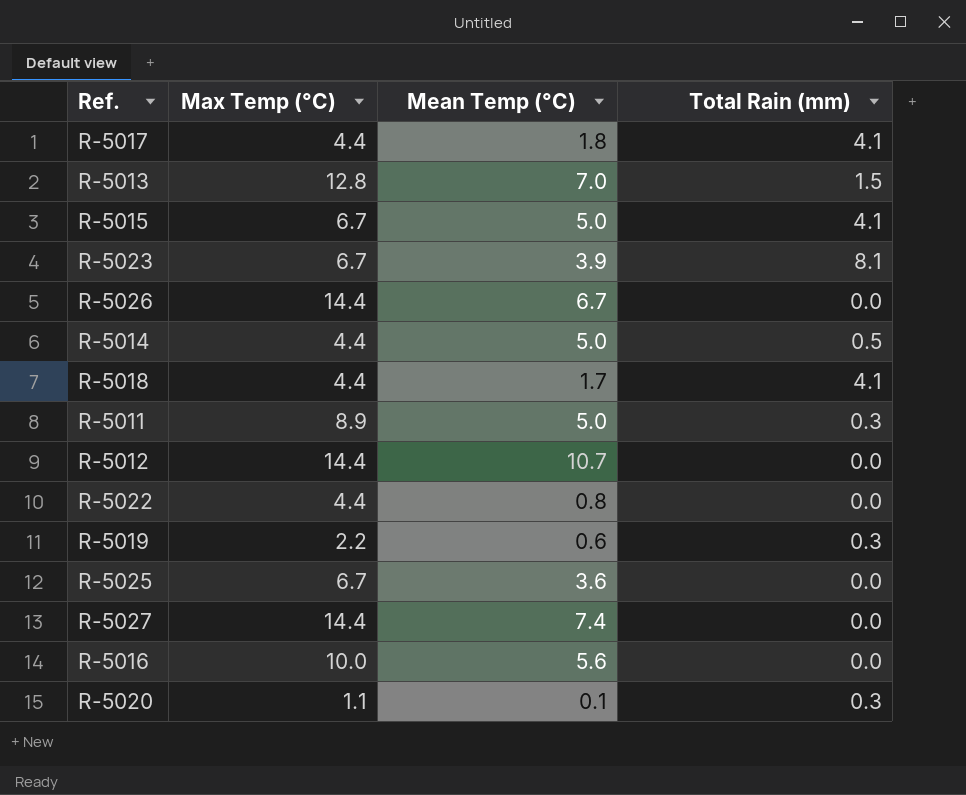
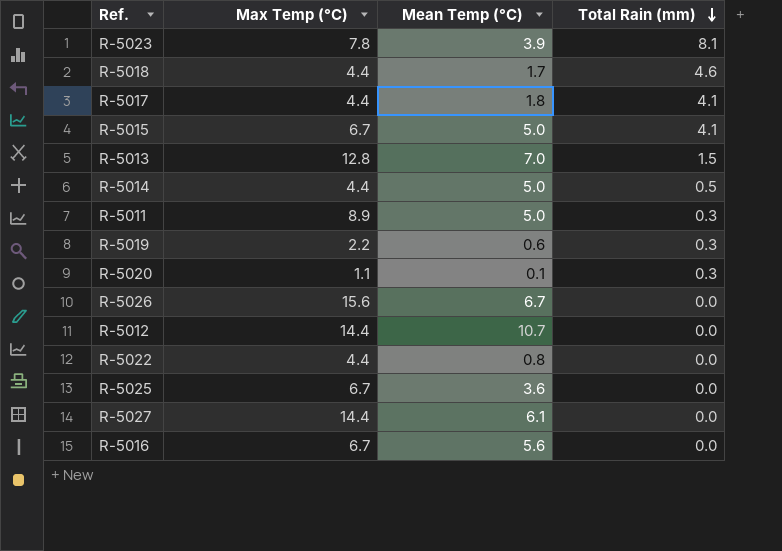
row order: none -> Total Rain (mm) descending
R-5023 | Max Temp (°C): 6.7 -> 7.8
R-5018 | Total Rain (mm): 4.1 -> 4.6
R-5026 | Max Temp (°C): 14.4 -> 15.6
R-5027 | Mean Temp (°C): 7.4 -> 6.1
R-5016 | Max Temp (°C): 10.0 -> 6.7

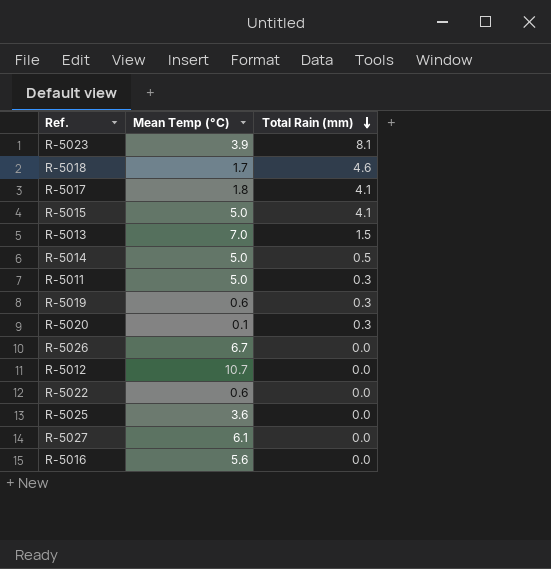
column Max Temp (°C) | position: 2 -> none
R-5022 | Mean Temp (°C): 0.8 -> 0.6

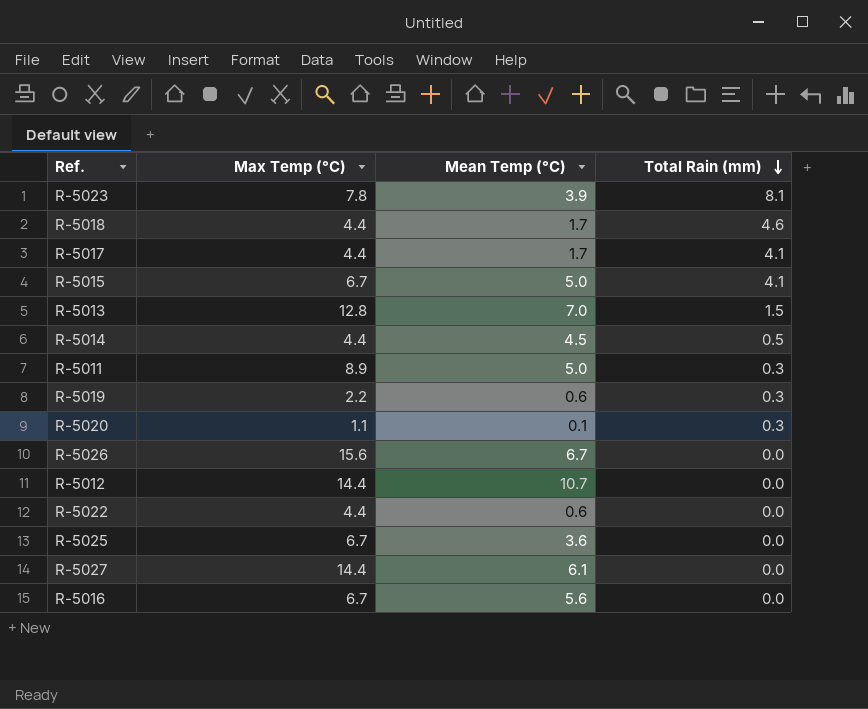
column Max Temp (°C) | position: none -> 2
R-5017 | Mean Temp (°C): 1.8 -> 1.7
R-5014 | Mean Temp (°C): 5.0 -> 4.5

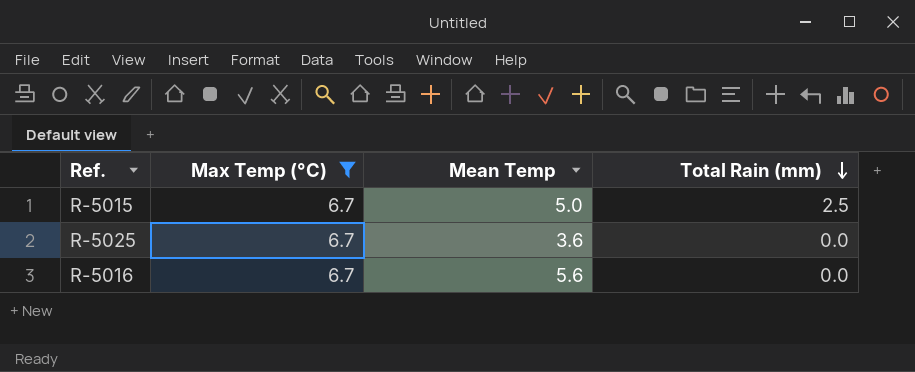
filter: none -> Max Temp (°C) = 6.7
column name: Mean Temp (°C) -> Mean Temp
R-5015 | Total Rain (mm): 4.1 -> 2.5

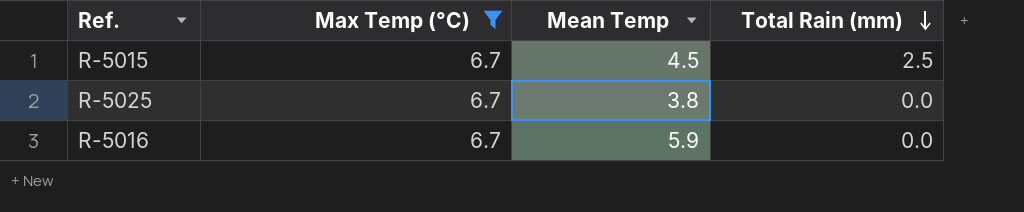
R-5015 | Mean Temp: 5.0 -> 4.5
R-5025 | Mean Temp: 3.6 -> 3.8
R-5016 | Mean Temp: 5.6 -> 5.9

